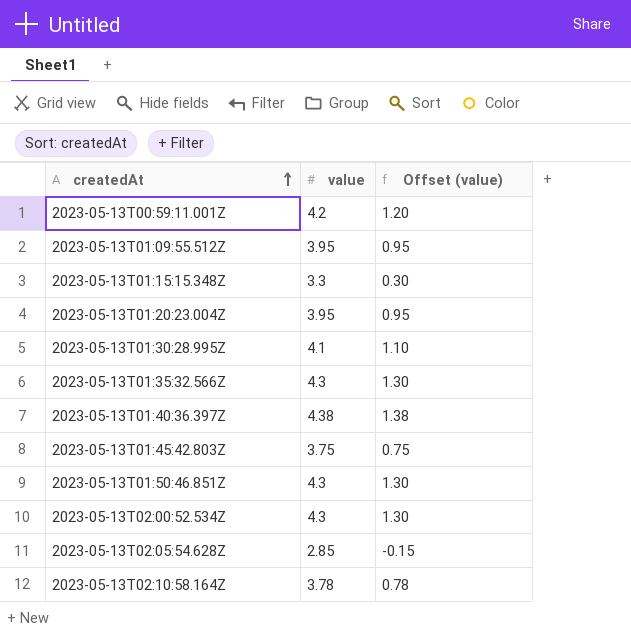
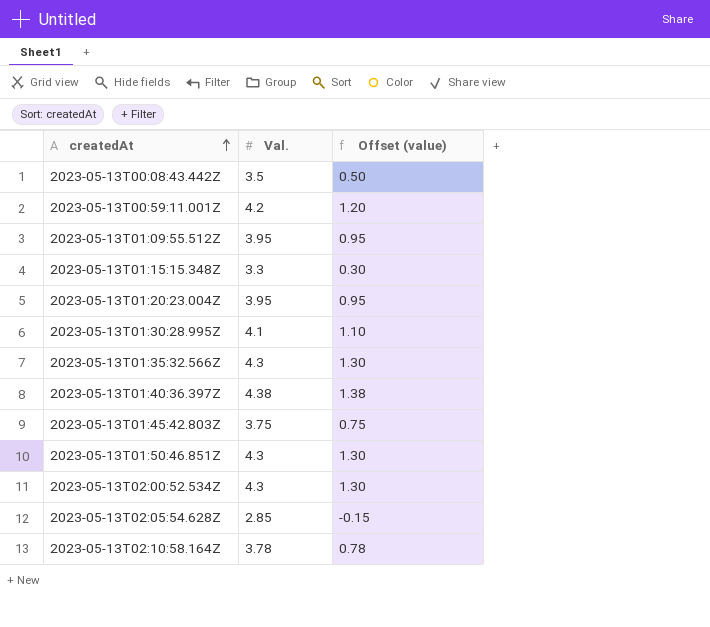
column name: value -> Val.
row 2023-05-13T00:08:43.442Z: none -> 3.5 | 0.50

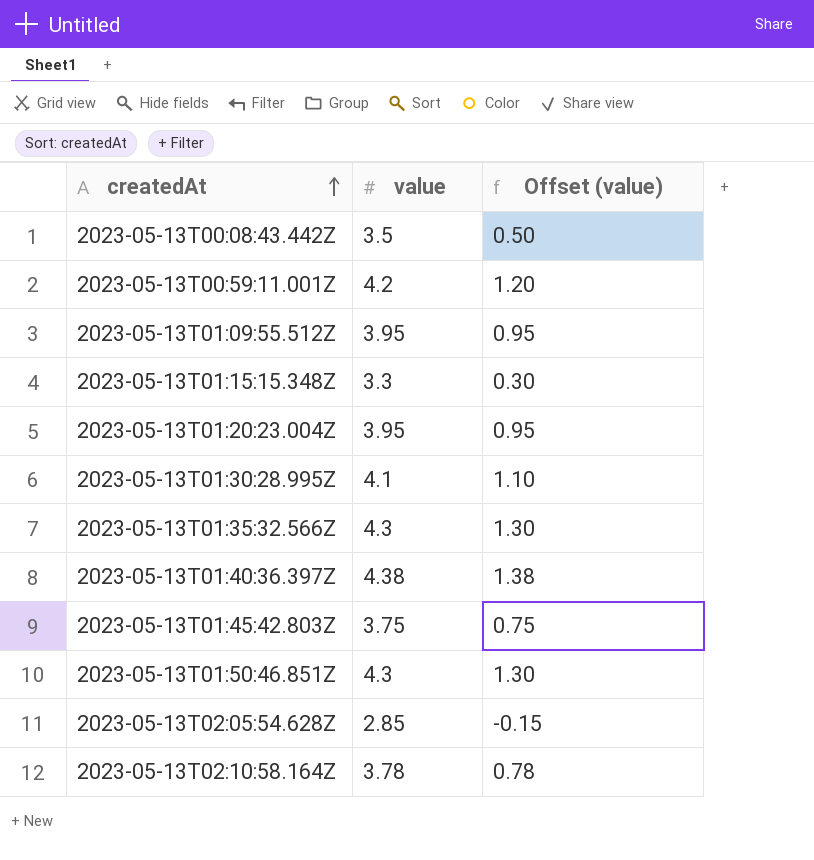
column name: Val. -> value
row 2023-05-13T02:00:52.534Z: 4.3 | 1.30 -> none

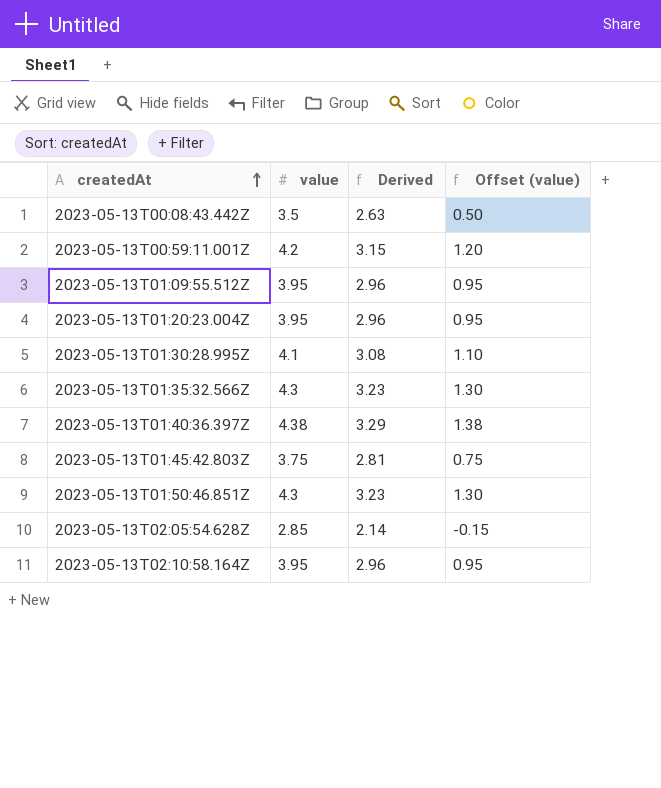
column Derived | formula: none -> [value] * 0.75
row 2023-05-13T01:15:15.348Z: 3.3 | 0.30 -> none
2023-05-13T02:10:58.164Z | value: 3.78 -> 3.95
2023-05-13T02:10:58.164Z | Offset (value): 0.78 -> 0.95

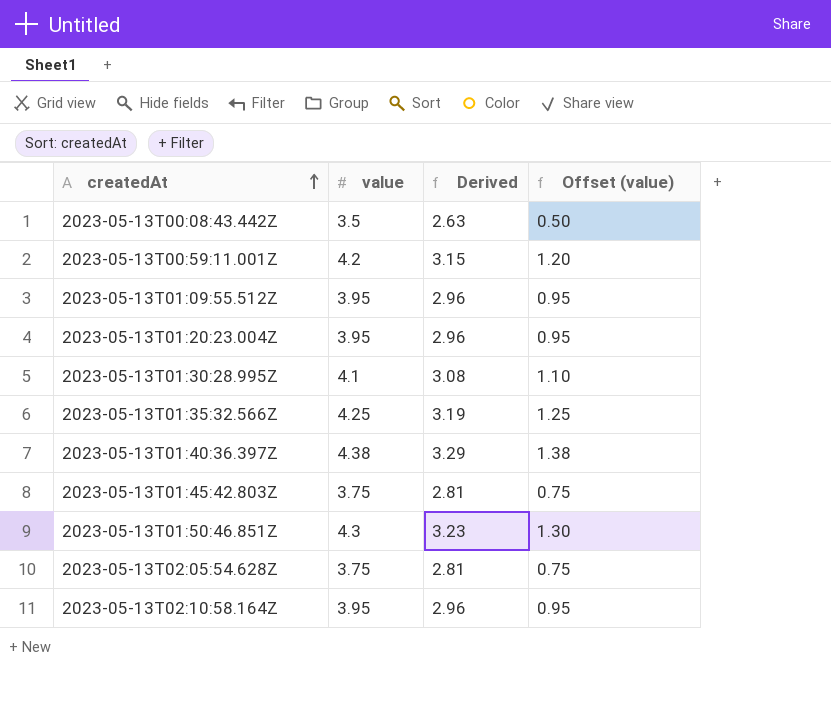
2023-05-13T01:35:32.566Z | value: 4.3 -> 4.25
2023-05-13T01:35:32.566Z | Derived: 3.23 -> 3.19
2023-05-13T01:35:32.566Z | Offset (value): 1.30 -> 1.25
2023-05-13T02:05:54.628Z | value: 2.85 -> 3.75
2023-05-13T02:05:54.628Z | Derived: 2.14 -> 2.81
2023-05-13T02:05:54.628Z | Offset (value): -0.15 -> 0.75

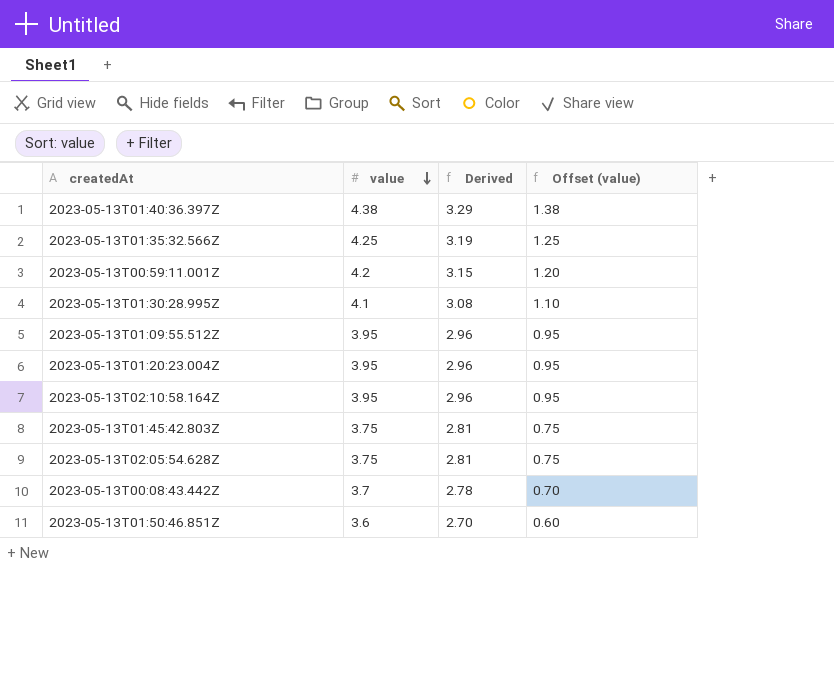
row order: createdAt ascending -> value descending
2023-05-13T00:08:43.442Z | value: 3.5 -> 3.7
2023-05-13T00:08:43.442Z | Derived: 2.63 -> 2.78
2023-05-13T00:08:43.442Z | Offset (value): 0.50 -> 0.70
2023-05-13T01:50:46.851Z | value: 4.3 -> 3.6
2023-05-13T01:50:46.851Z | Derived: 3.23 -> 2.70
2023-05-13T01:50:46.851Z | Offset (value): 1.30 -> 0.60

